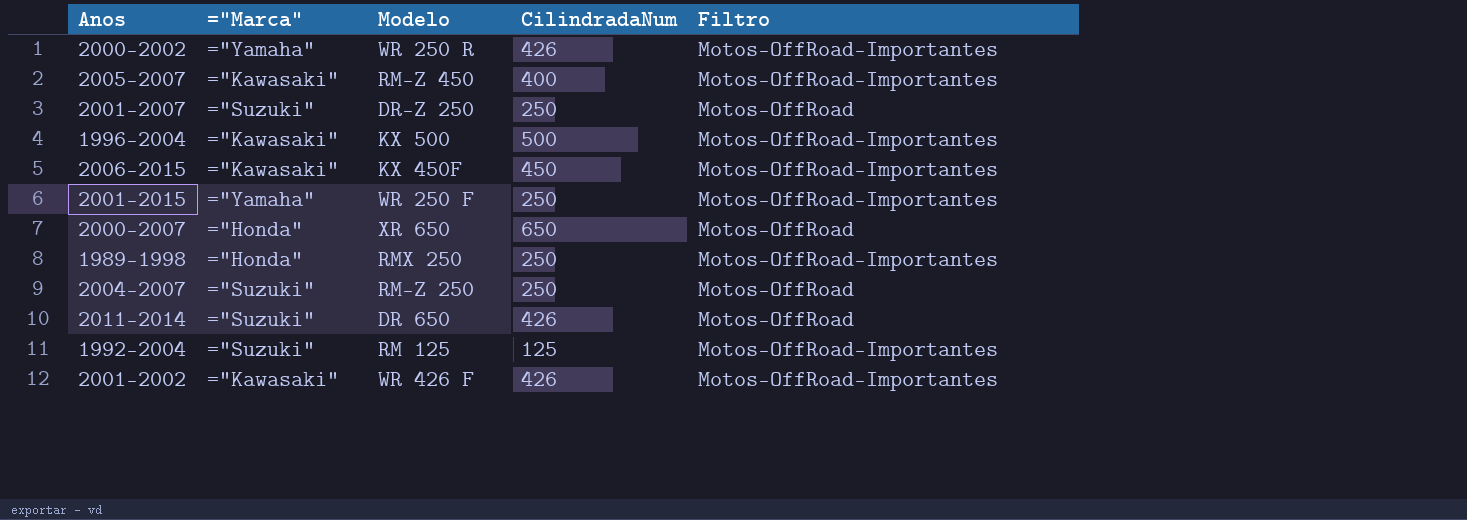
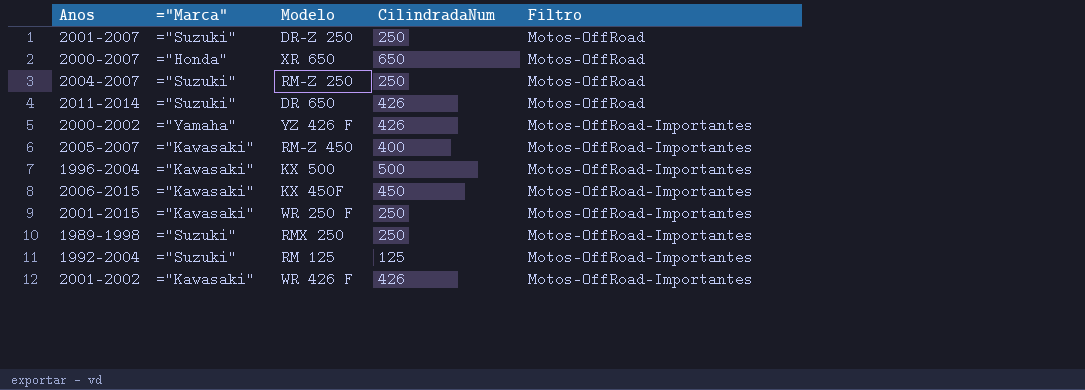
row order: none -> Filtro ascending
2000-2002 | Modelo: WR 250 R -> YZ 426 F
2001-2015 | ="Marca": ="Yamaha" -> ="Kawasaki"
1989-1998 | ="Marca": ="Honda" -> ="Suzuki"

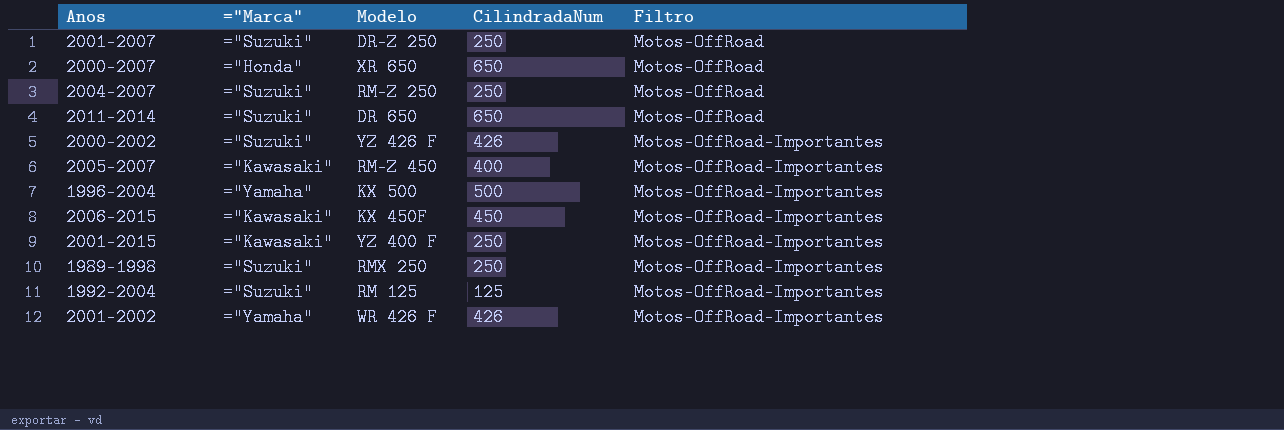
2011-2014 | CilindradaNum: 426 -> 650
2000-2002 | ="Marca": ="Yamaha" -> ="Suzuki"
1996-2004 | ="Marca": ="Kawasaki" -> ="Yamaha"
2001-2015 | Modelo: WR 250 F -> YZ 400 F
2001-2002 | ="Marca": ="Kawasaki" -> ="Yamaha"

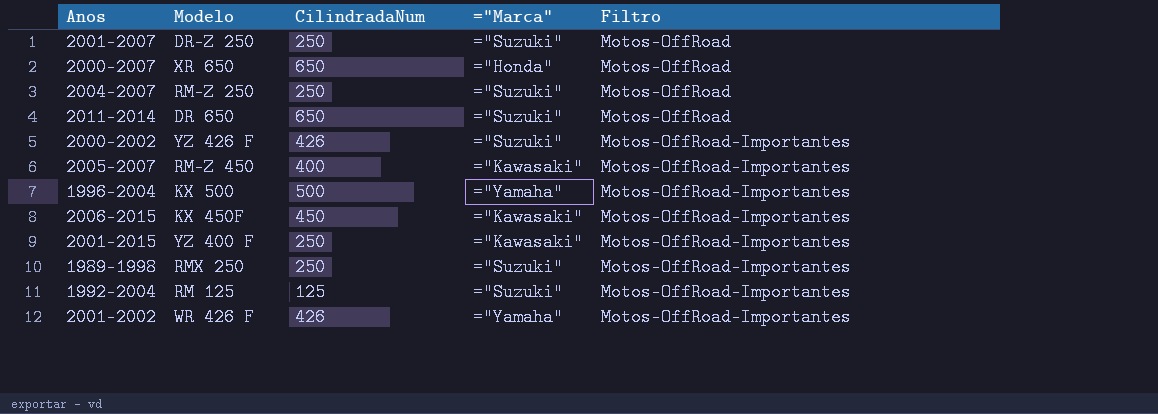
column ="Marca" | position: 2 -> 4

